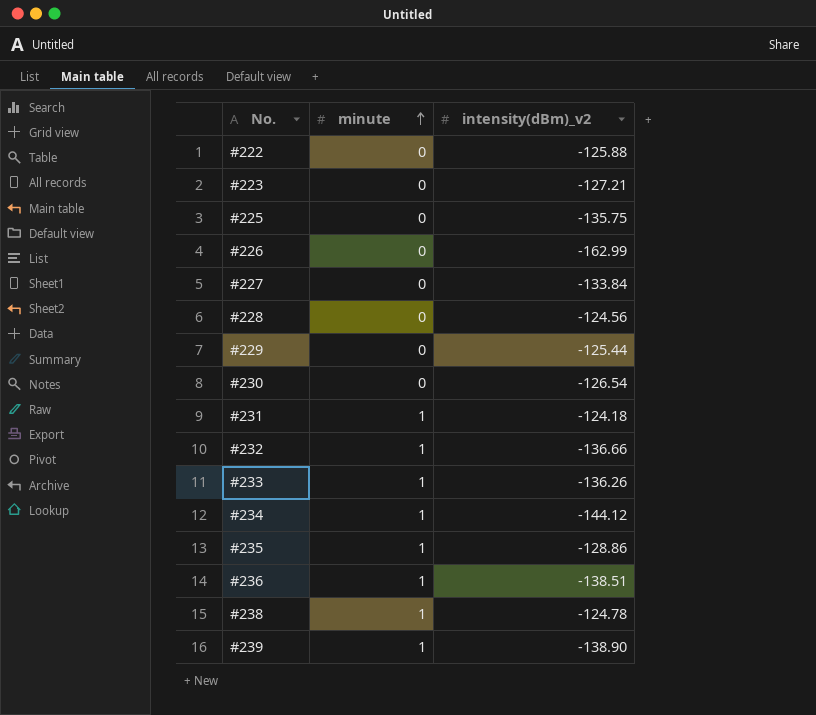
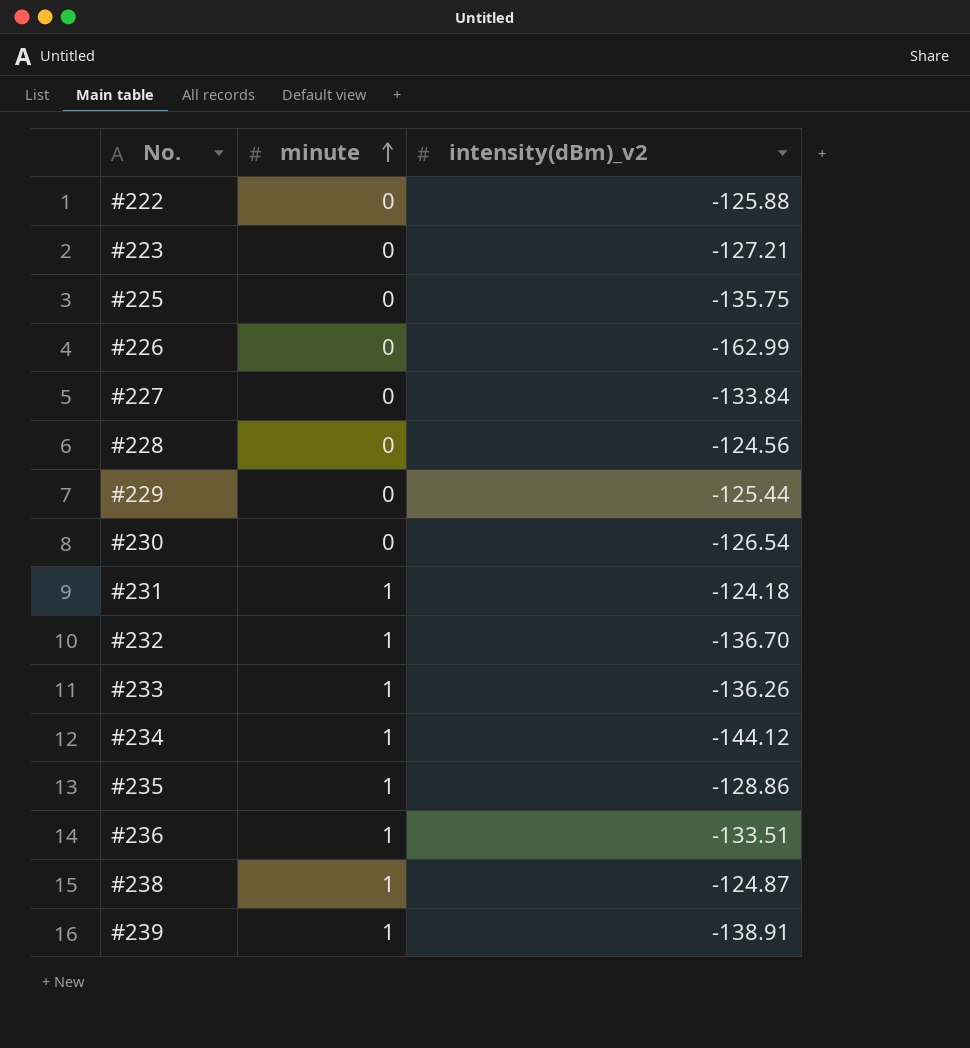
#232 | intensity(dBm)_v2: -136.66 -> -136.70
#236 | intensity(dBm)_v2: -138.51 -> -133.51
#238 | intensity(dBm)_v2: -124.78 -> -124.87
#239 | intensity(dBm)_v2: -138.90 -> -138.91

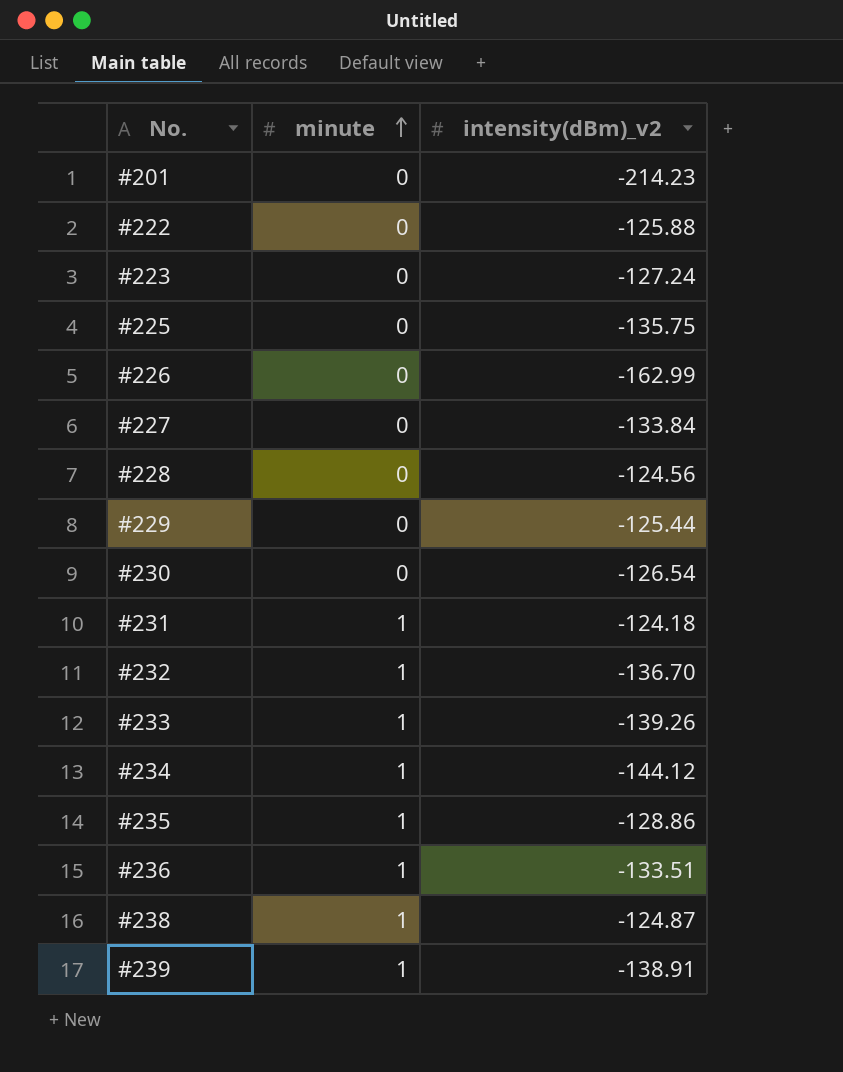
row #201: none -> 0 | -214.23
#223 | intensity(dBm)_v2: -127.21 -> -127.24
#233 | intensity(dBm)_v2: -136.26 -> -139.26

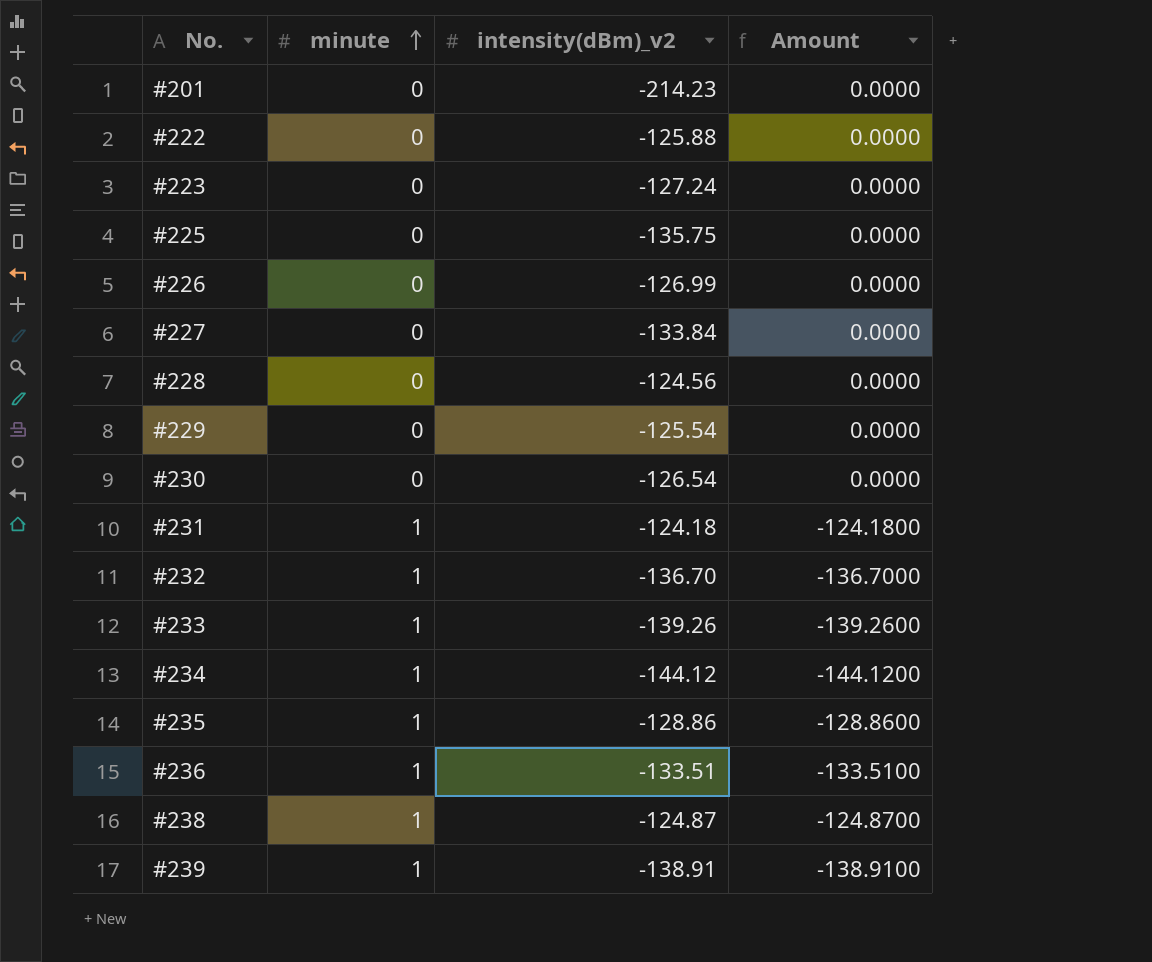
column Amount | formula: none -> [minute] * [intensity(dBm)_v2]
#226 | intensity(dBm)_v2: -162.99 -> -126.99
#229 | intensity(dBm)_v2: -125.44 -> -125.54

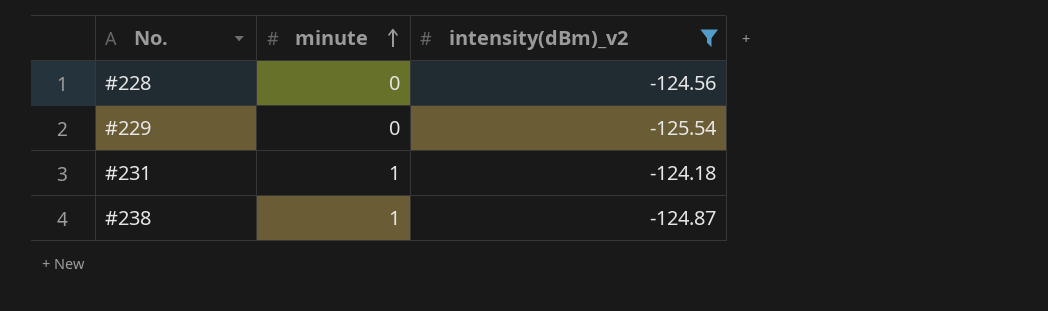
filter: none -> intensity(dBm)_v2 >= -125.54
column Amount | formula: [minute] * [intensity(dBm)_v2] -> none

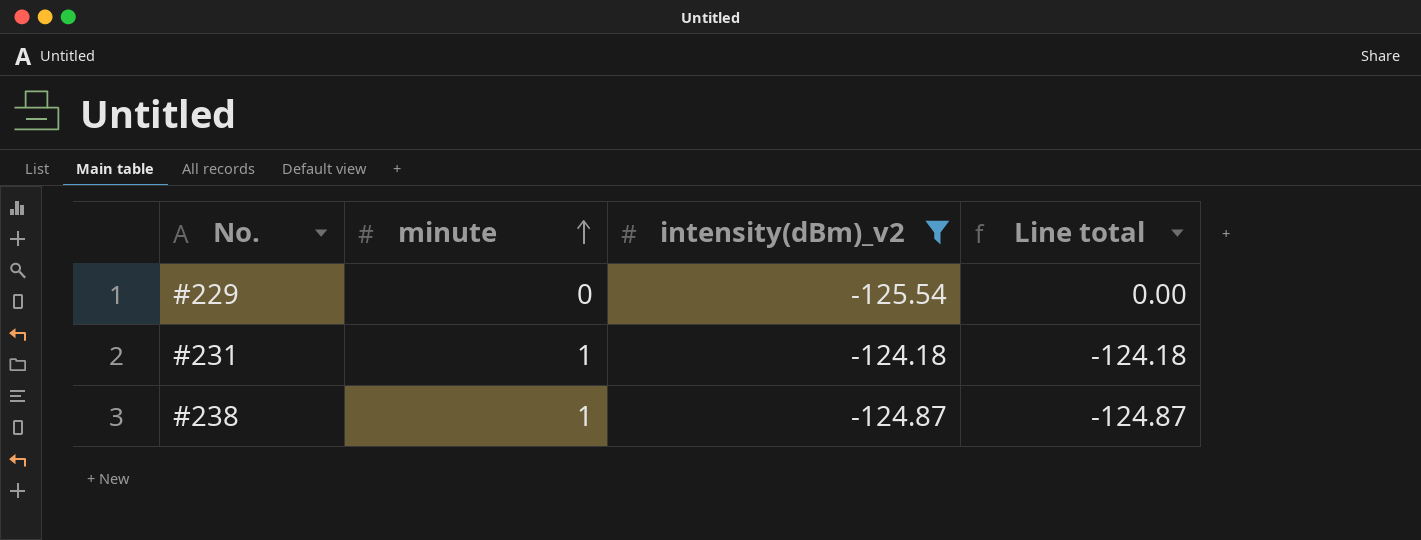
column Line total | formula: none -> [minute] * [intensity(dBm)_v2]
row #228: 0 | -124.56 -> none

